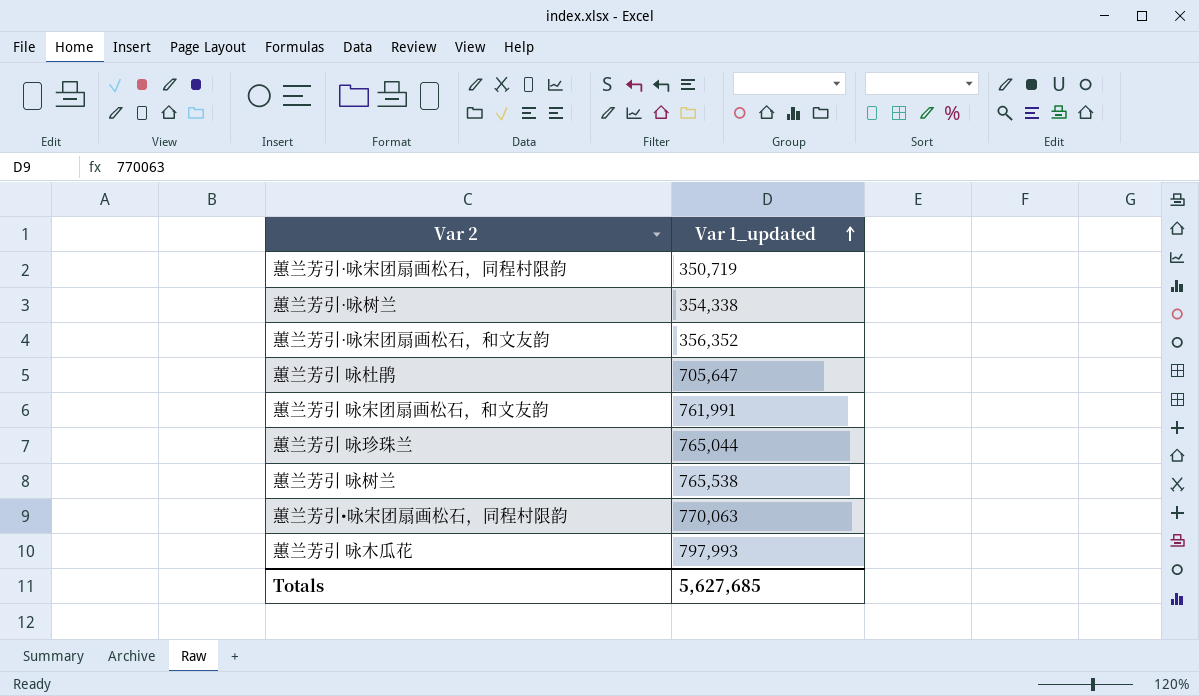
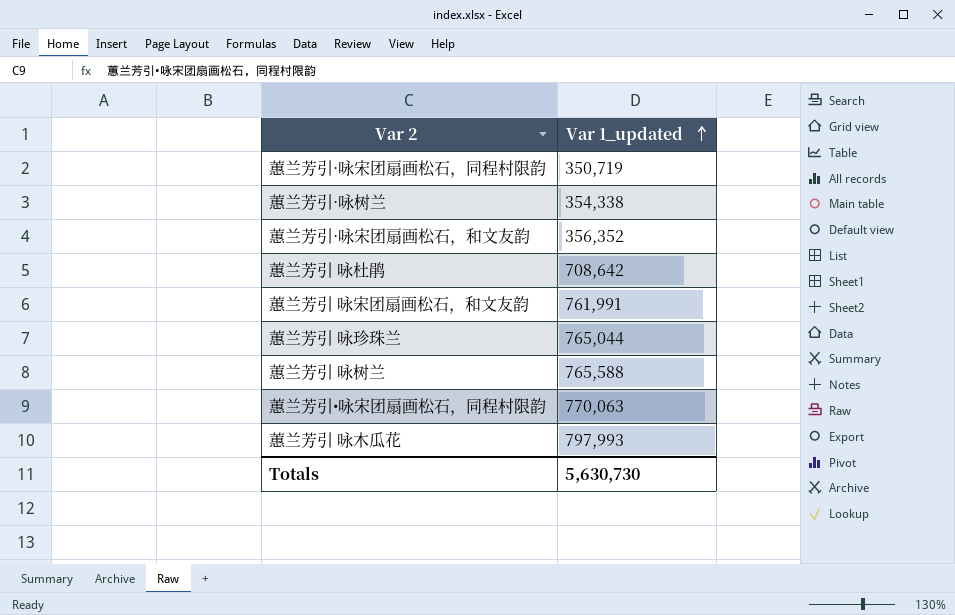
蕙兰芳引 咏杜鹃 | Var 1_updated: 705,647 -> 708,642
蕙兰芳引 咏树兰 | Var 1_updated: 765,538 -> 765,588
Totals | Var 1_updated: 5,627,685 -> 5,630,730

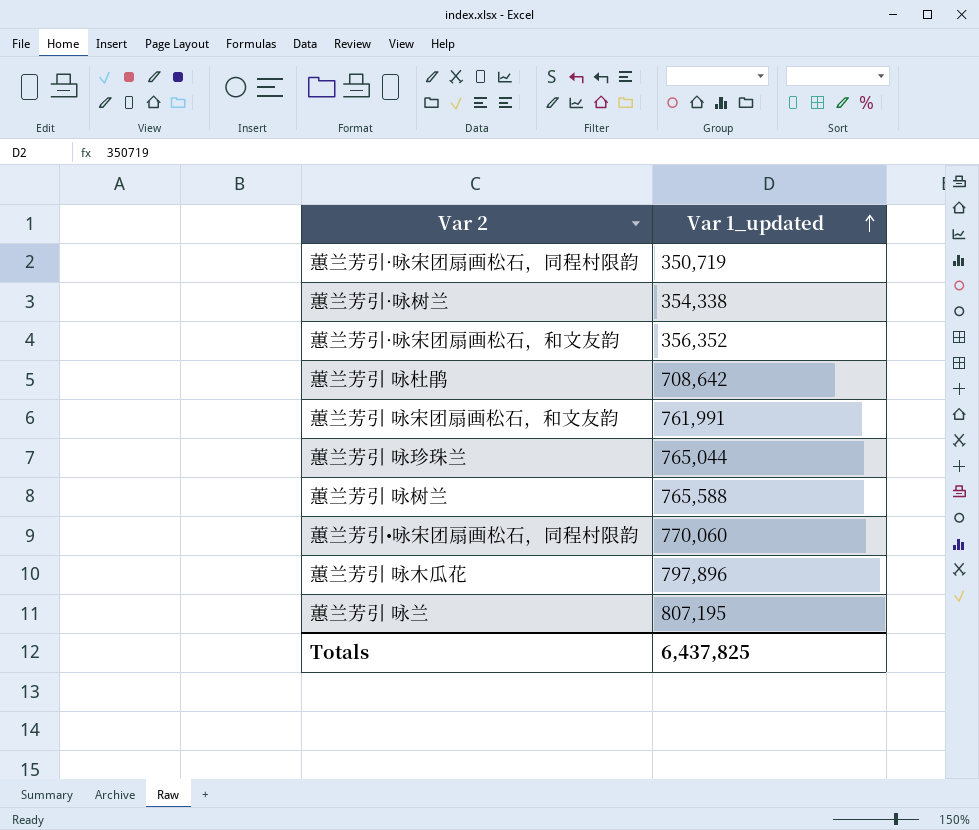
蕙兰芳引•咏宋团扇画松石，同程村限韵 | Var 1_updated: 770,063 -> 770,060
蕙兰芳引 咏木瓜花 | Var 1_updated: 797,993 -> 797,896
row 蕙兰芳引 咏兰: none -> 807,195
Totals | Var 1_updated: 5,630,730 -> 6,437,825

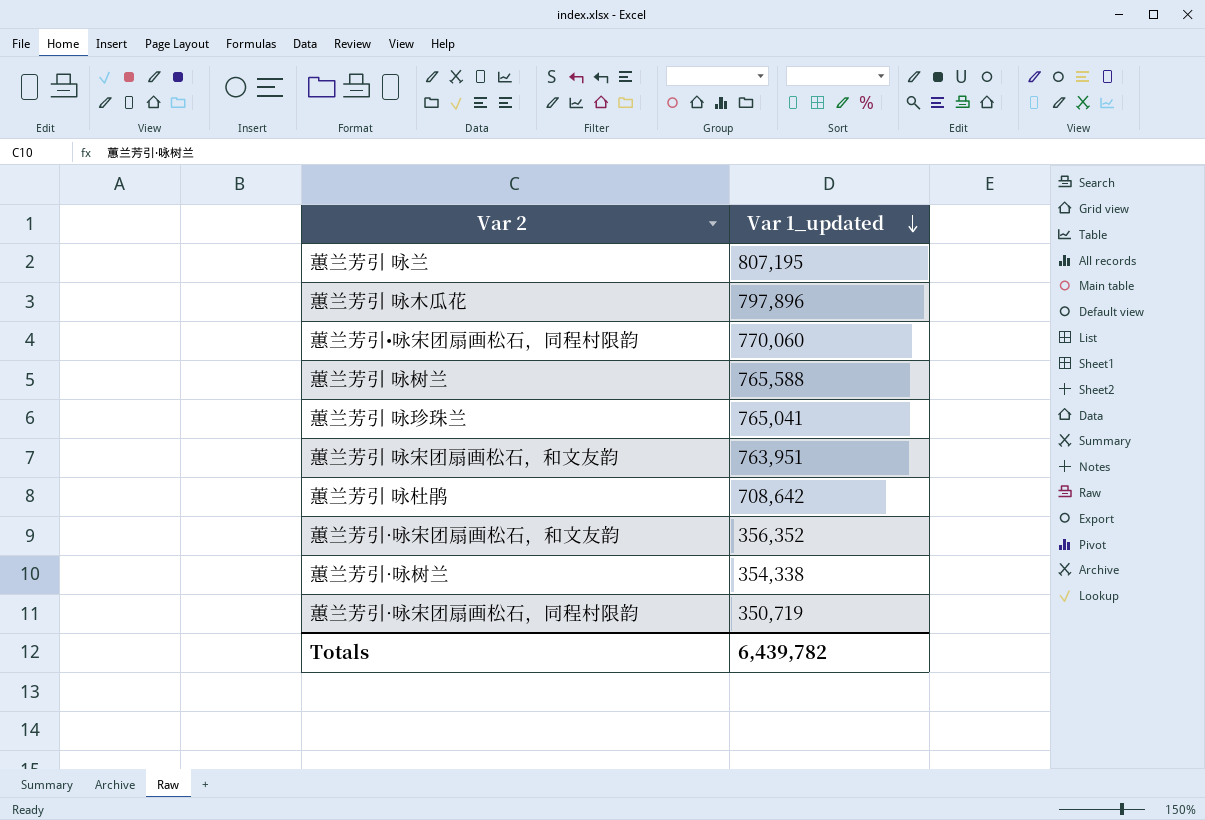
row order: Var 1_updated ascending -> Var 1_updated descending
蕙兰芳引 咏珍珠兰 | Var 1_updated: 765,044 -> 765,041
蕙兰芳引 咏宋团扇画松石，和文友韵 | Var 1_updated: 761,991 -> 763,951
Totals | Var 1_updated: 6,437,825 -> 6,439,782

